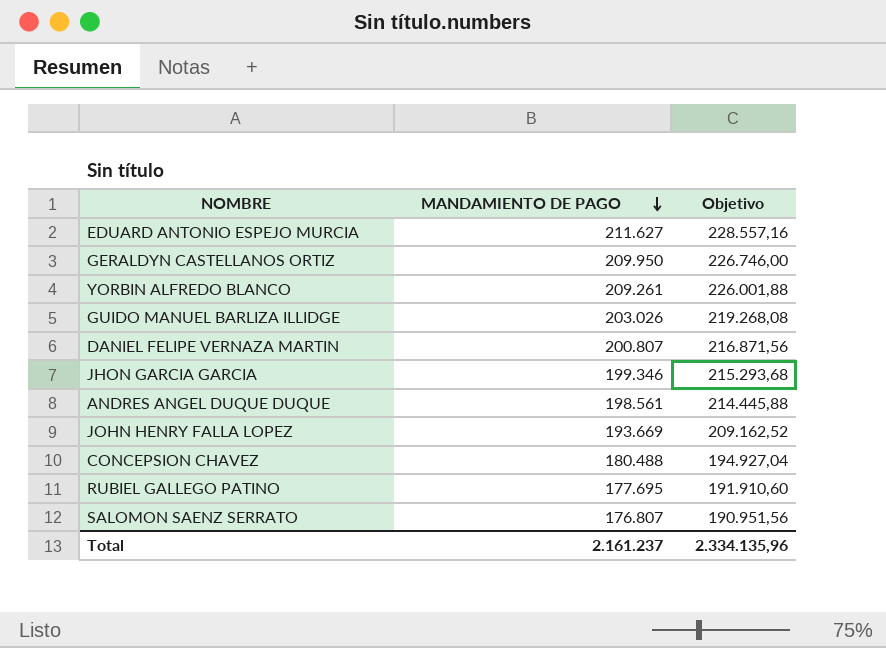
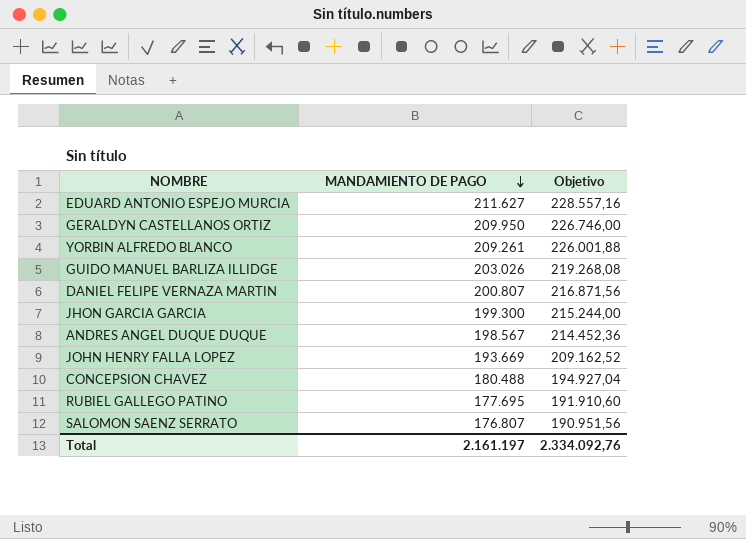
JHON GARCIA GARCIA | MANDAMIENTO DE PAGO: 199.346 -> 199.300
JHON GARCIA GARCIA | Objetivo: 215.293,68 -> 215.244,00
ANDRES ANGEL DUQUE DUQUE | MANDAMIENTO DE PAGO: 198.561 -> 198.567
ANDRES ANGEL DUQUE DUQUE | Objetivo: 214.445,88 -> 214.452,36
Total | MANDAMIENTO DE PAGO: 2.161.237 -> 2.161.197
Total | Objetivo: 2.334.135,96 -> 2.334.092,76

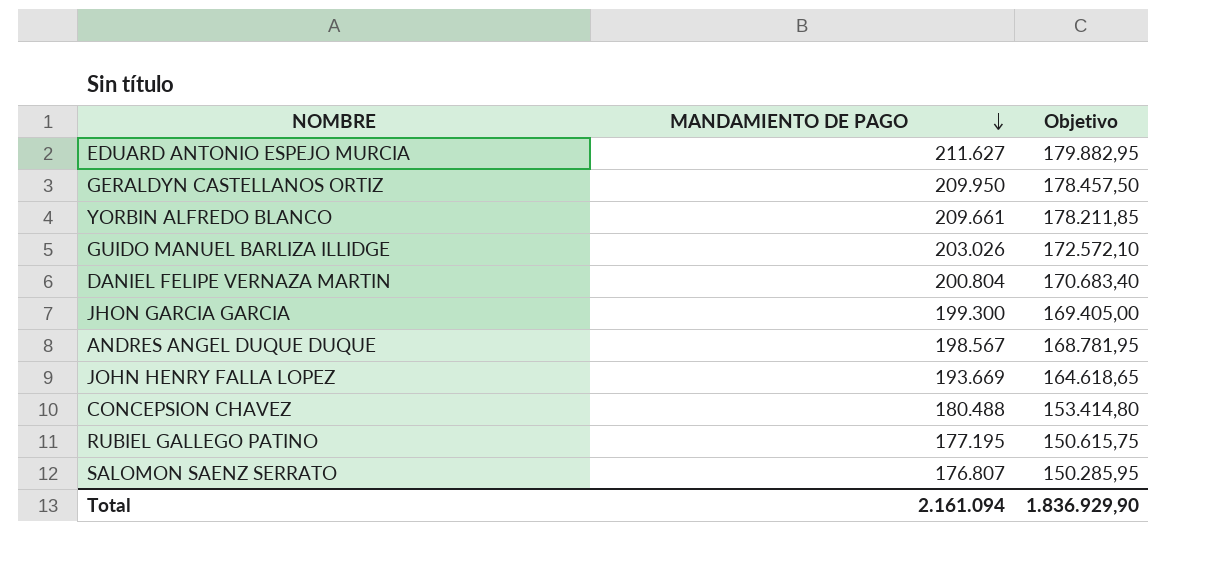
column Objetivo | formula: [MANDAMIENTO DE PAGO] * 1,08 -> [MANDAMIENTO DE PAGO] * 0,85
YORBIN ALFREDO BLANCO | MANDAMIENTO DE PAGO: 209.261 -> 209.661
DANIEL FELIPE VERNAZA MARTIN | MANDAMIENTO DE PAGO: 200.807 -> 200.804
RUBIEL GALLEGO PATINO | MANDAMIENTO DE PAGO: 177.695 -> 177.195
Total | MANDAMIENTO DE PAGO: 2.161.197 -> 2.161.094
Total | Objetivo: 2.334.092,76 -> 1.836.929,90

